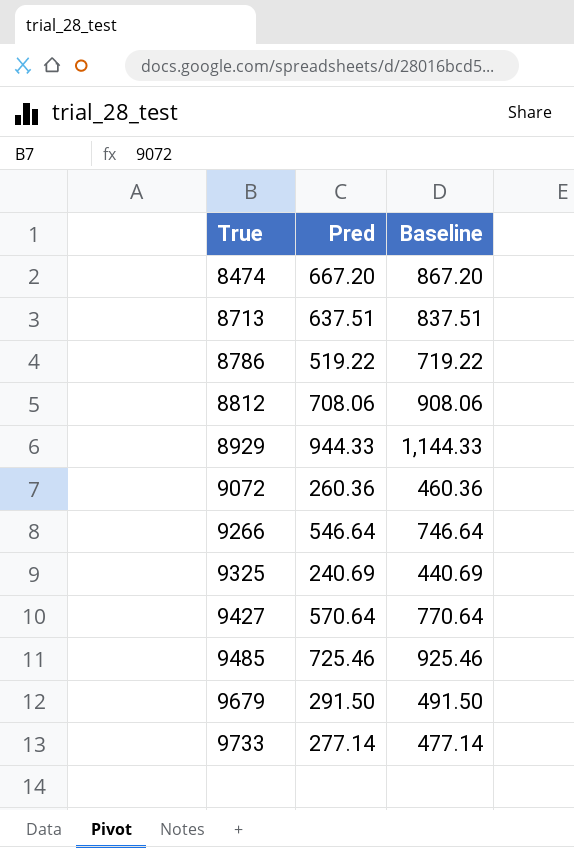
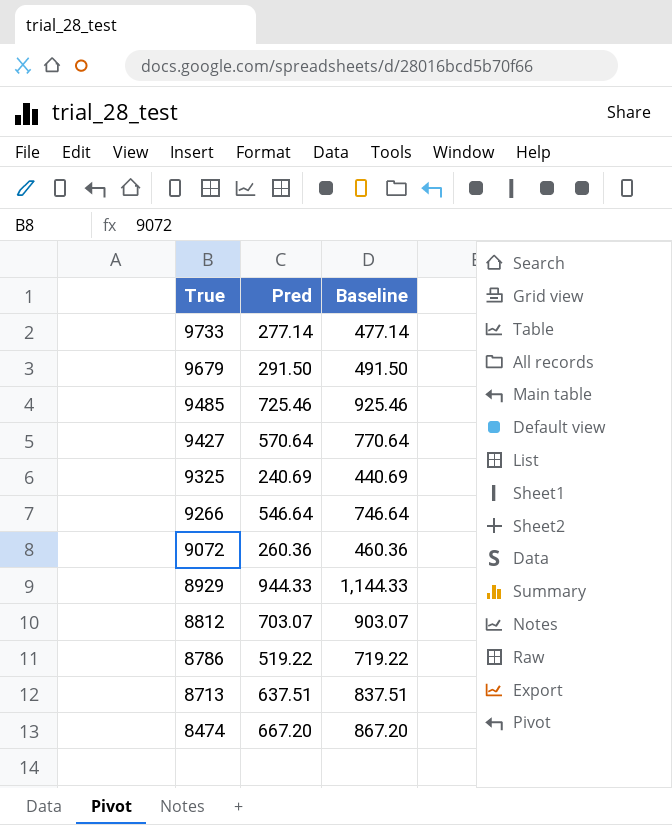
row order: True ascending -> True descending
8812 | Pred: 708.06 -> 703.07
8812 | Baseline: 908.06 -> 903.07

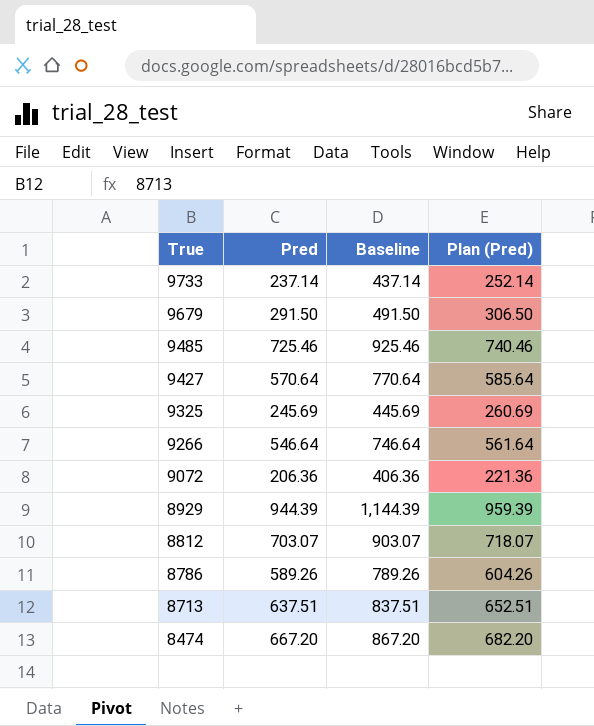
column Plan (Pred) | formula: none -> [Pred] + 15
9733 | Pred: 277.14 -> 237.14
9733 | Baseline: 477.14 -> 437.14
9325 | Pred: 240.69 -> 245.69
9325 | Baseline: 440.69 -> 445.69
9072 | Pred: 260.36 -> 206.36
9072 | Baseline: 460.36 -> 406.36
8929 | Pred: 944.33 -> 944.39
8929 | Baseline: 1,144.33 -> 1,144.39
8786 | Pred: 519.22 -> 589.26
8786 | Baseline: 719.22 -> 789.26

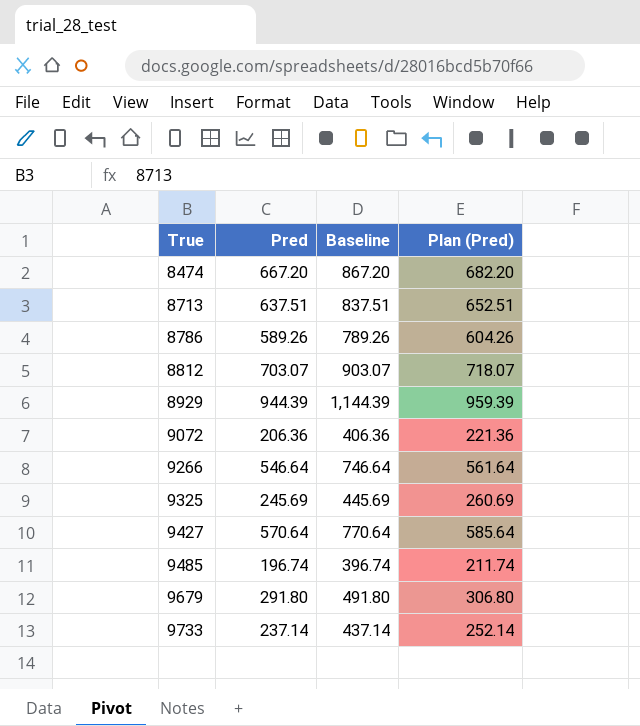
row order: True descending -> True ascending
9485 | Pred: 725.46 -> 196.74
9485 | Baseline: 925.46 -> 396.74
9485 | Plan (Pred): 740.46 -> 211.74
9679 | Pred: 291.50 -> 291.80
9679 | Baseline: 491.50 -> 491.80
9679 | Plan (Pred): 306.50 -> 306.80

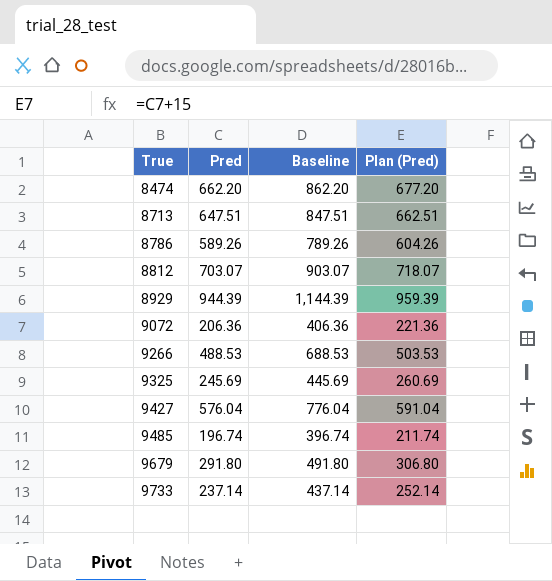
8474 | Pred: 667.20 -> 662.20
8474 | Baseline: 867.20 -> 862.20
8474 | Plan (Pred): 682.20 -> 677.20
8713 | Pred: 637.51 -> 647.51
8713 | Baseline: 837.51 -> 847.51
8713 | Plan (Pred): 652.51 -> 662.51
9266 | Pred: 546.64 -> 488.53
9266 | Baseline: 746.64 -> 688.53
9266 | Plan (Pred): 561.64 -> 503.53
9427 | Pred: 570.64 -> 576.04
9427 | Baseline: 770.64 -> 776.04
9427 | Plan (Pred): 585.64 -> 591.04

